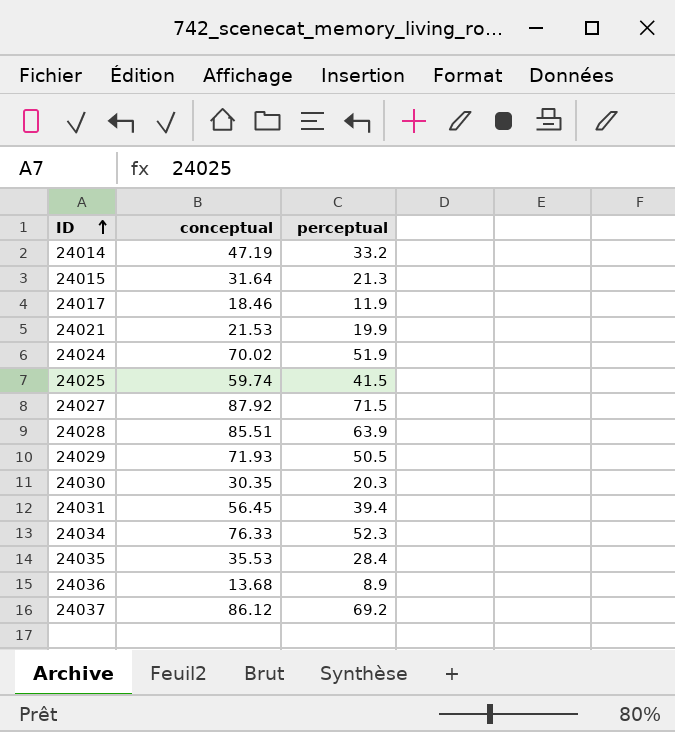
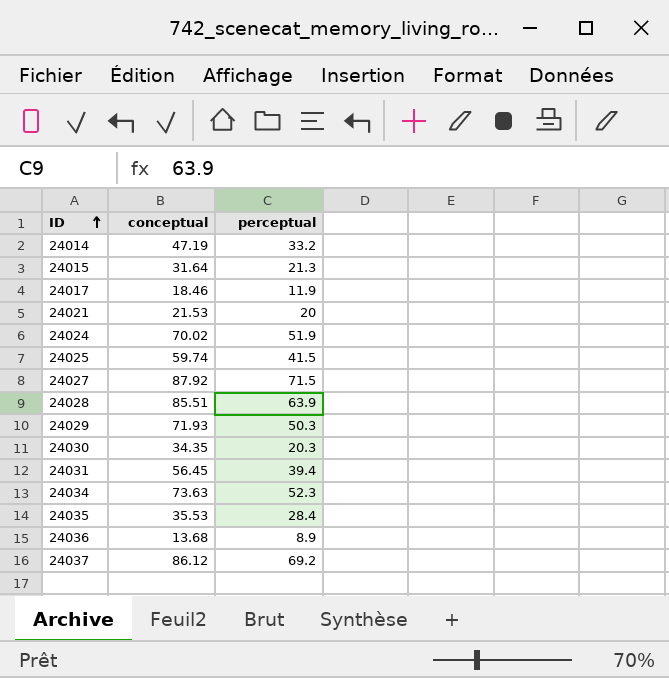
24021 | perceptual: 19.9 -> 20
24029 | perceptual: 50.5 -> 50.3
24030 | conceptual: 30.35 -> 34.35
24034 | conceptual: 76.33 -> 73.63

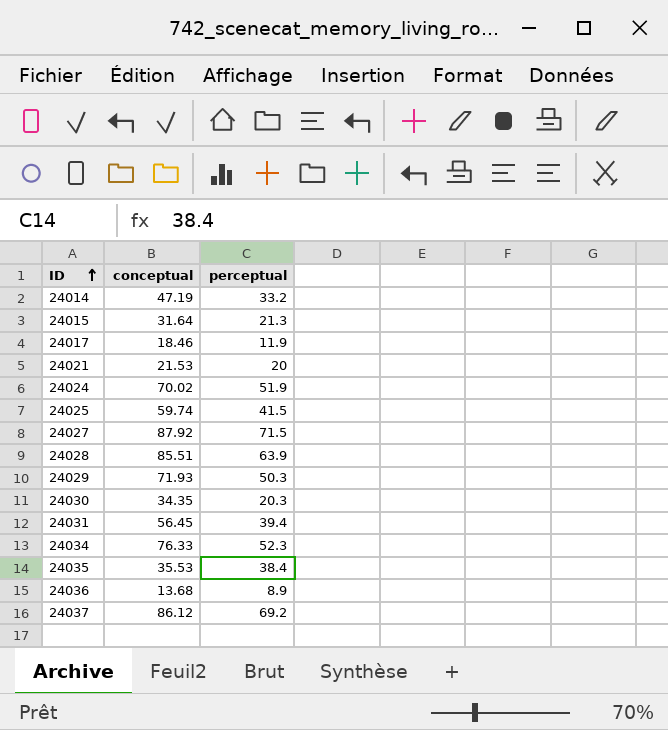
24034 | conceptual: 73.63 -> 76.33
24035 | perceptual: 28.4 -> 38.4

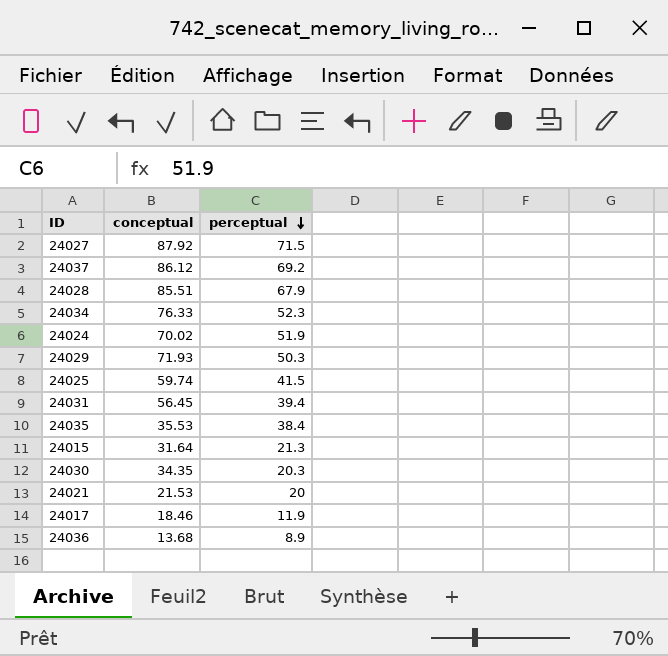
row order: ID ascending -> perceptual descending
row 24014: 47.19 | 33.2 -> none
24028 | perceptual: 63.9 -> 67.9

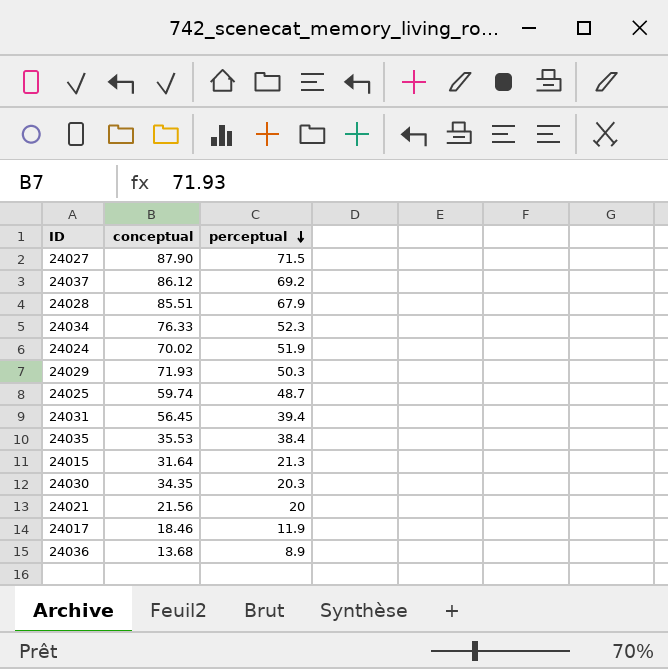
24027 | conceptual: 87.92 -> 87.90
24025 | perceptual: 41.5 -> 48.7
24021 | conceptual: 21.53 -> 21.56

